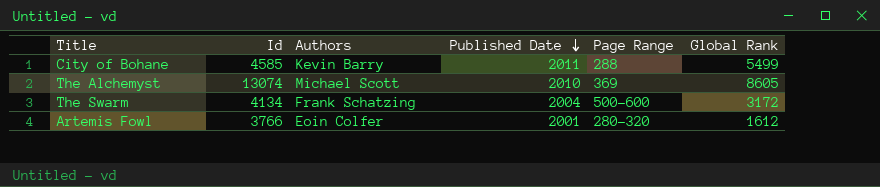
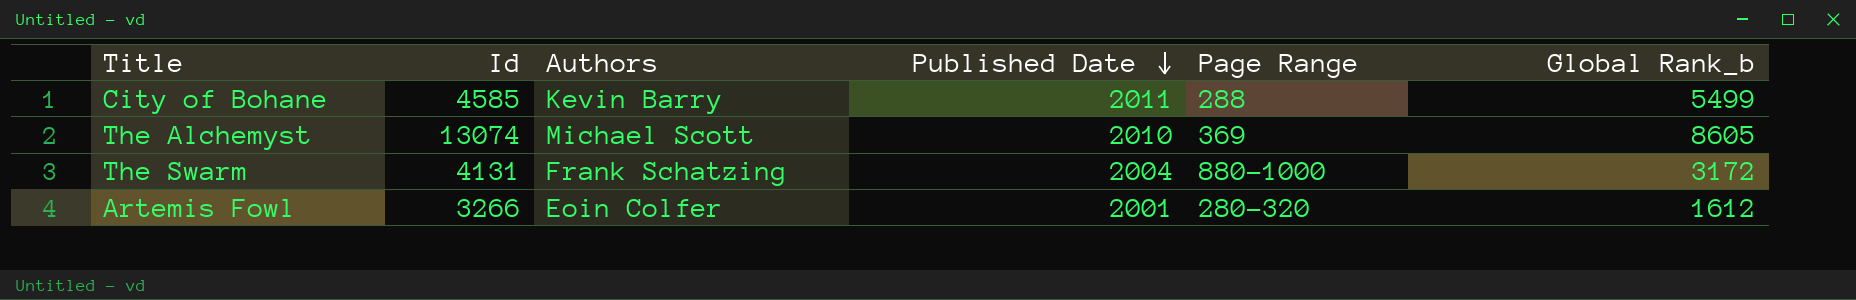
column name: Global Rank -> Global Rank_b
The Swarm | Id: 4134 -> 4131
The Swarm | Page Range: 500-600 -> 880-1000
Artemis Fowl | Id: 3766 -> 3266

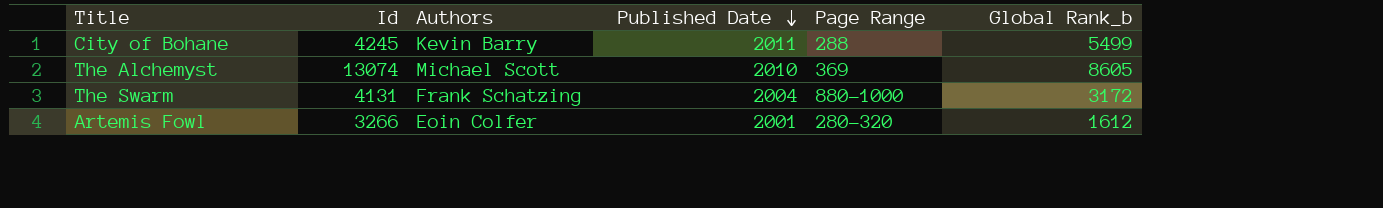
City of Bohane | Id: 4585 -> 4245

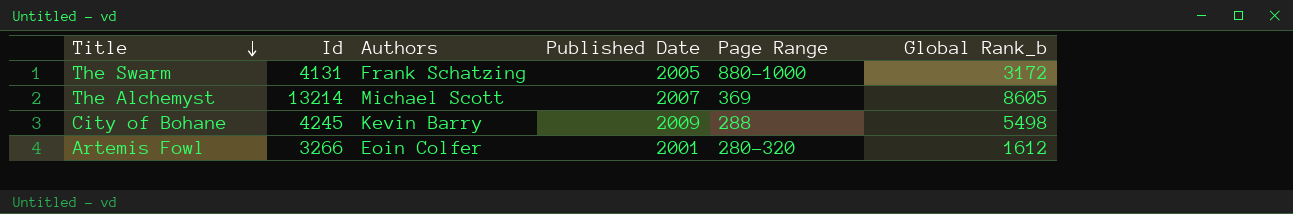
row order: Published Date descending -> Title descending
The Swarm | Published Date: 2004 -> 2005
The Alchemyst | Id: 13074 -> 13214
The Alchemyst | Published Date: 2010 -> 2007
City of Bohane | Published Date: 2011 -> 2009
City of Bohane | Global Rank_b: 5499 -> 5498

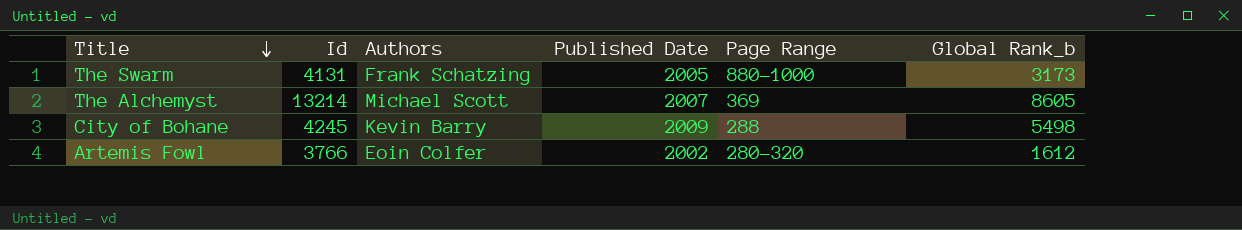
The Swarm | Global Rank_b: 3172 -> 3173
Artemis Fowl | Id: 3266 -> 3766
Artemis Fowl | Published Date: 2001 -> 2002

